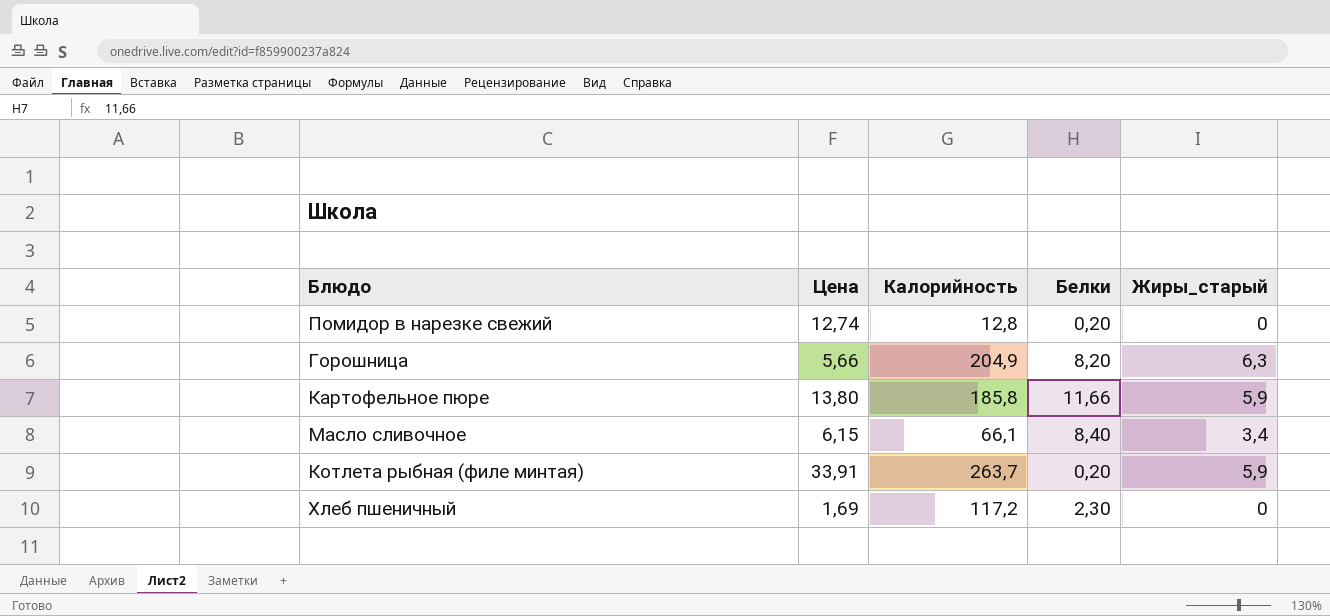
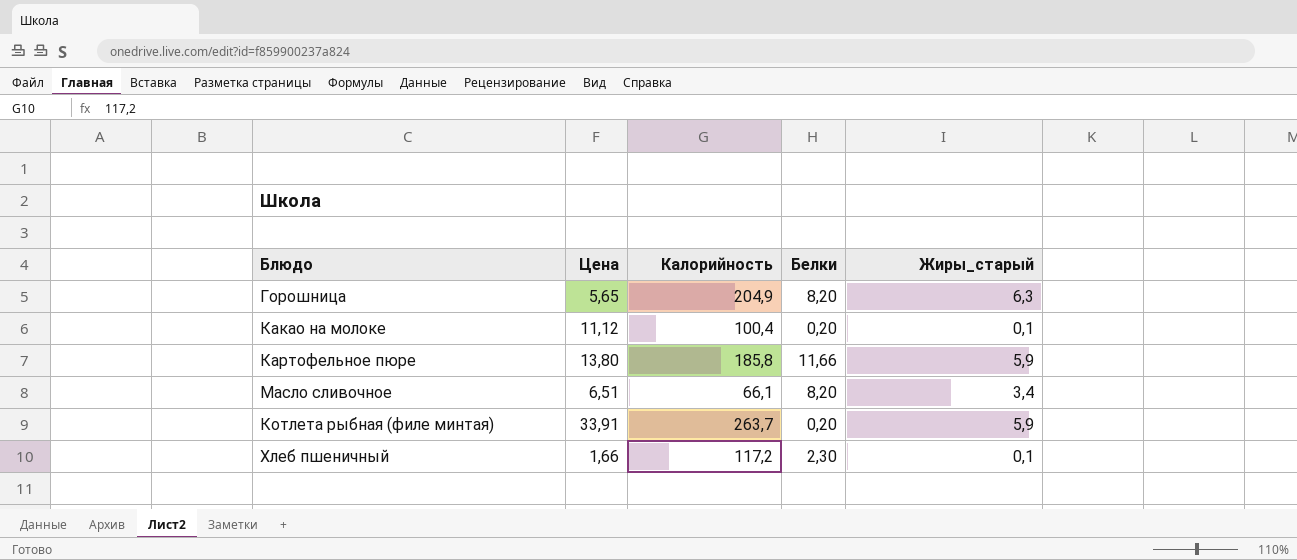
row Помидор в нарезке свежий: 12,74 | 12,8 | 0,20 | 0 -> none
Горошница | Цена: 5,66 -> 5,65
row Какао на молоке: none -> 11,12 | 100,4 | 0,20 | 0,1
Масло сливочное | Цена: 6,15 -> 6,51
Масло сливочное | Белки: 8,40 -> 8,20
Хлеб пшеничный | Цена: 1,69 -> 1,66
Хлеб пшеничный | Жиры_старый: 0 -> 0,1

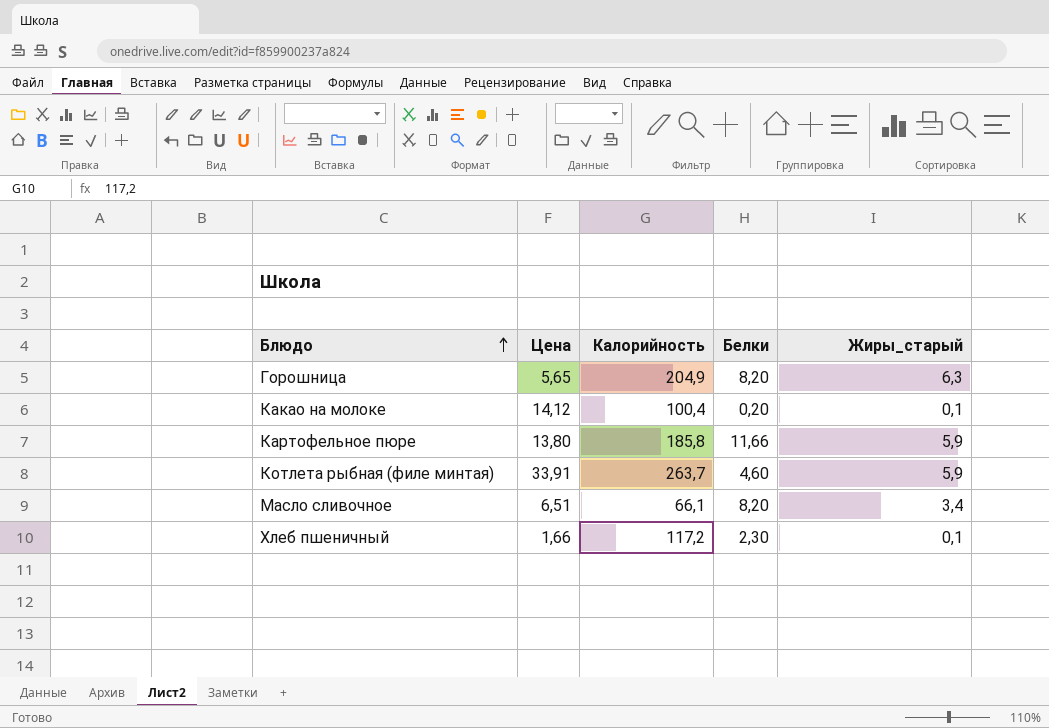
row order: none -> Блюдо ascending
Какао на молоке | Цена: 11,12 -> 14,12
Котлета рыбная (филе минтая) | Белки: 0,20 -> 4,60

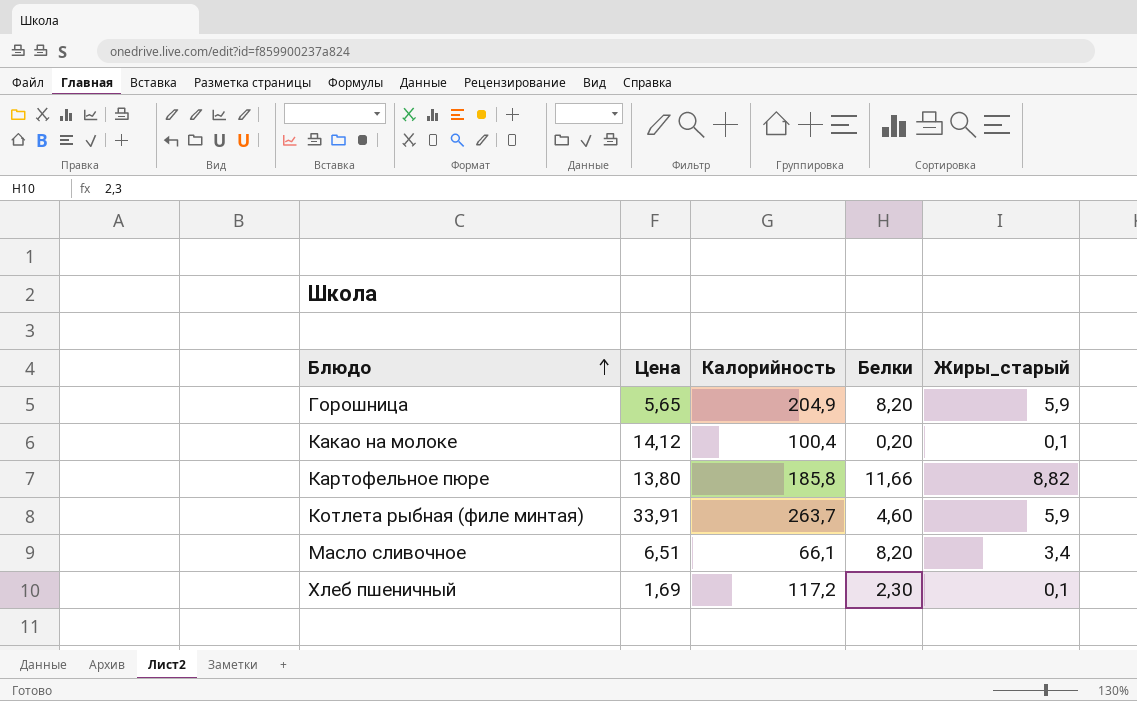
Горошница | Жиры_старый: 6,3 -> 5,9
Картофельное пюре | Жиры_старый: 5,9 -> 8,82
Хлеб пшеничный | Цена: 1,66 -> 1,69

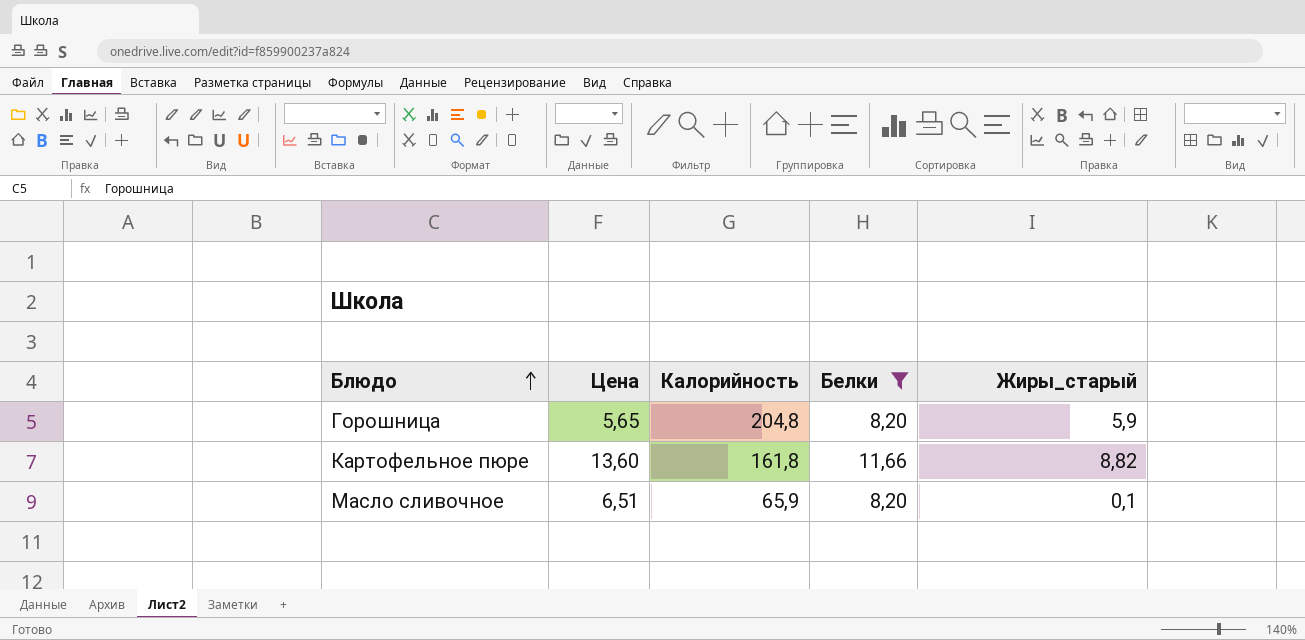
filter: none -> Белки >= 8,20
Горошница | Калорийность: 204,9 -> 204,8
Картофельное пюре | Цена: 13,80 -> 13,60
Картофельное пюре | Калорийность: 185,8 -> 161,8
Масло сливочное | Калорийность: 66,1 -> 65,9
Масло сливочное | Жиры_старый: 3,4 -> 0,1

